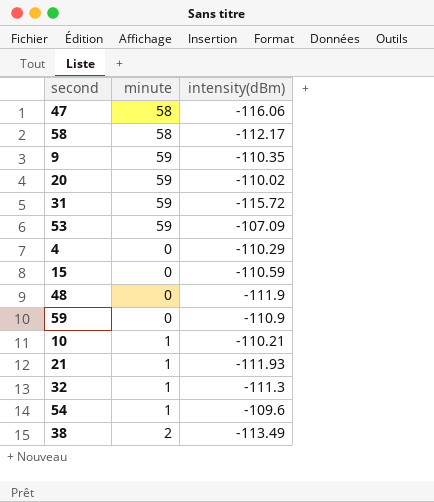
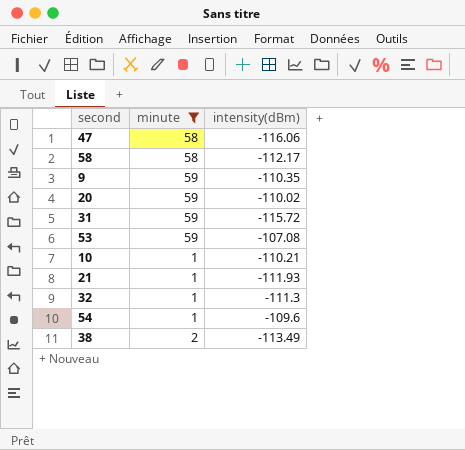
filter: none -> minute != 0
53 | intensity(dBm): -107.09 -> -107.08

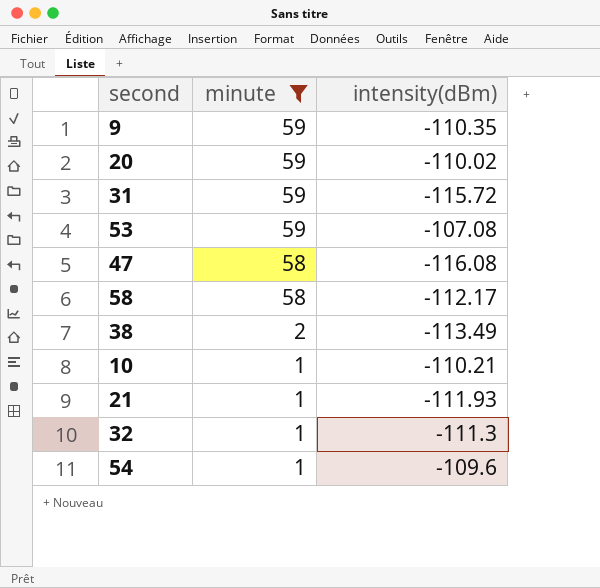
row order: none -> minute descending
47 | intensity(dBm): -116.06 -> -116.08

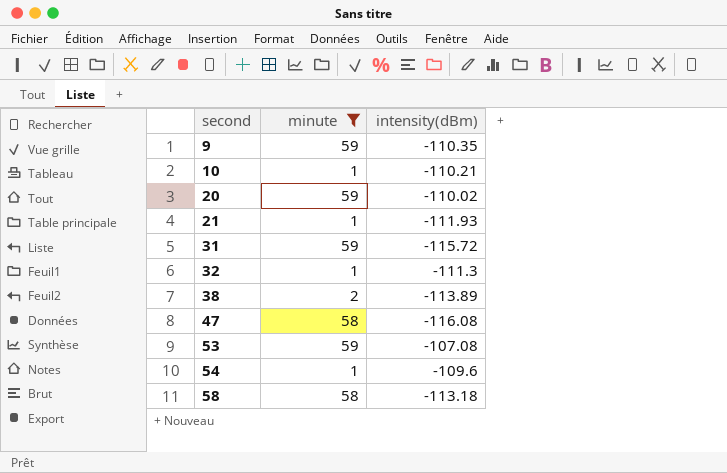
row order: minute descending -> second ascending
38 | intensity(dBm): -113.49 -> -113.89
58 | intensity(dBm): -112.17 -> -113.18

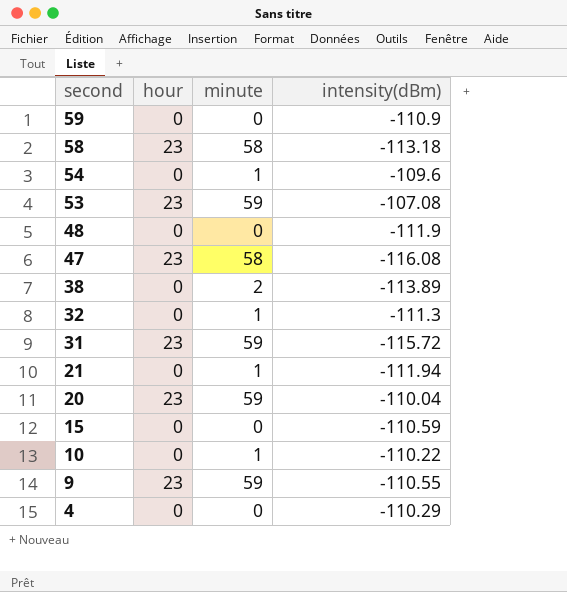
filter: minute != 0 -> none
row order: second ascending -> second descending
column hour | position: none -> 2
21 | intensity(dBm): -111.93 -> -111.94
20 | intensity(dBm): -110.02 -> -110.04
10 | intensity(dBm): -110.21 -> -110.22
9 | intensity(dBm): -110.35 -> -110.55

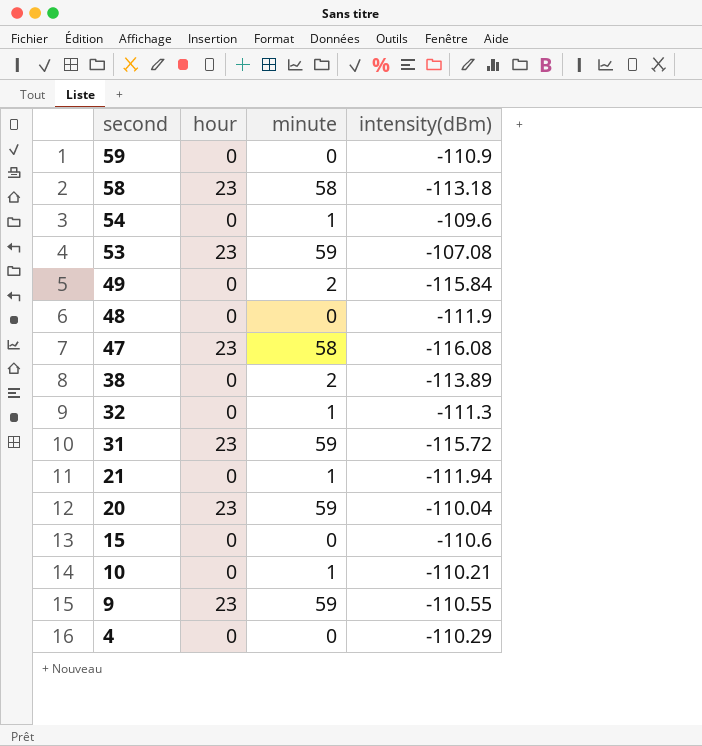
row 49: none -> 0 | 2 | -115.84
15 | intensity(dBm): -110.59 -> -110.6
10 | intensity(dBm): -110.22 -> -110.21

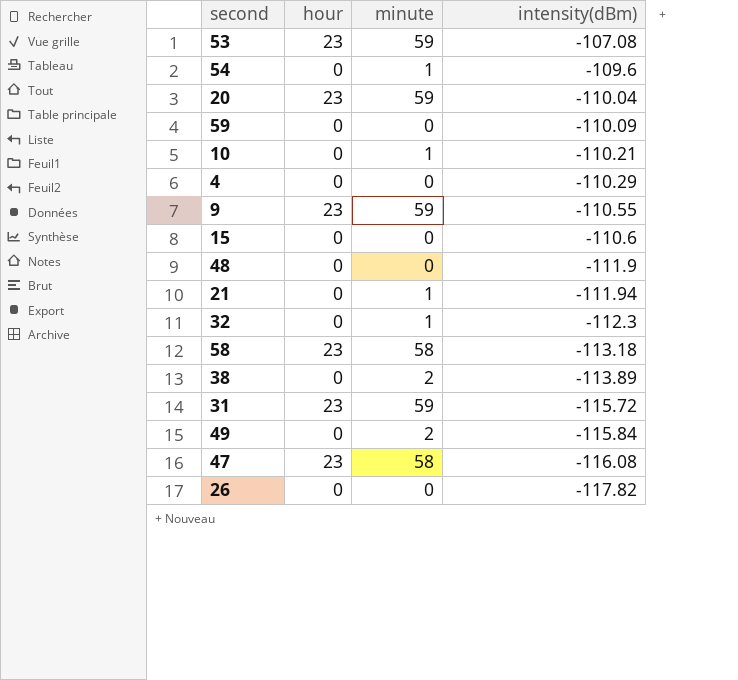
row order: second descending -> intensity(dBm) descending
59 | intensity(dBm): -110.9 -> -110.09
32 | intensity(dBm): -111.3 -> -112.3
row 26: none -> 0 | 0 | -117.82

